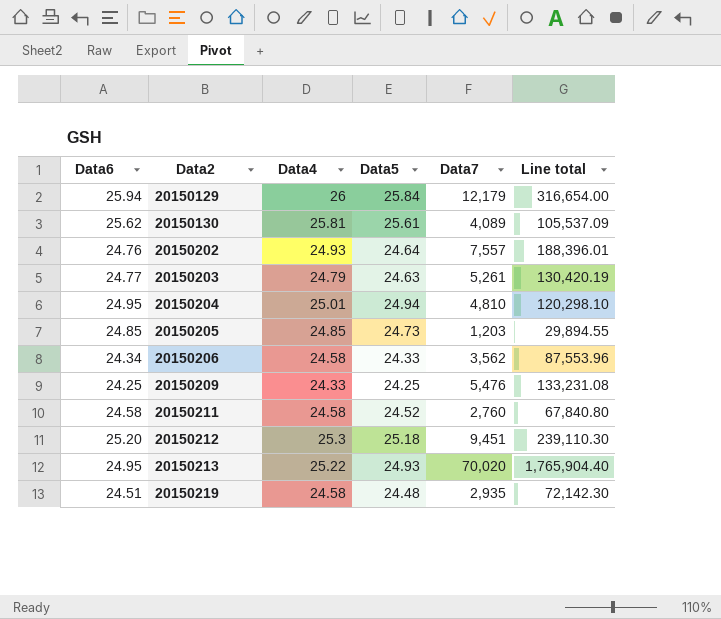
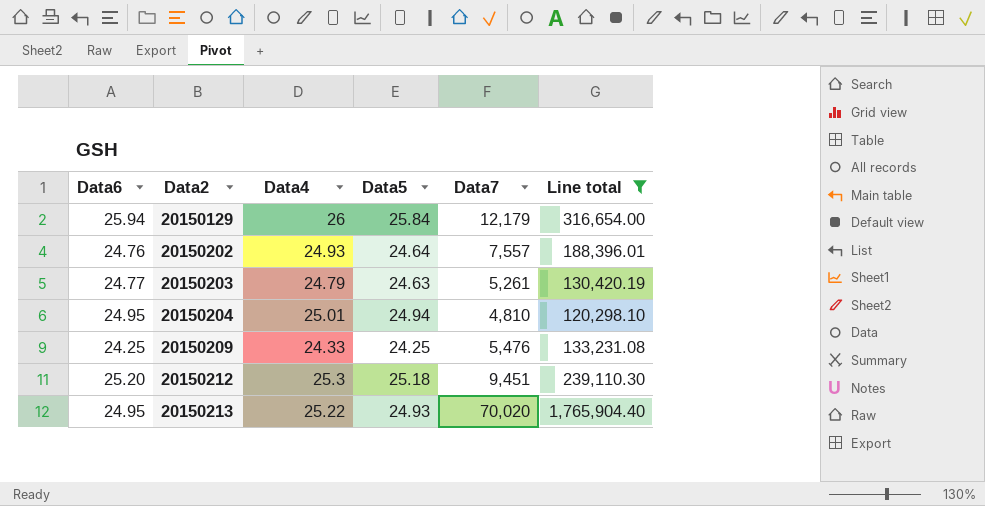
filter: none -> Line total >= 120,298.10

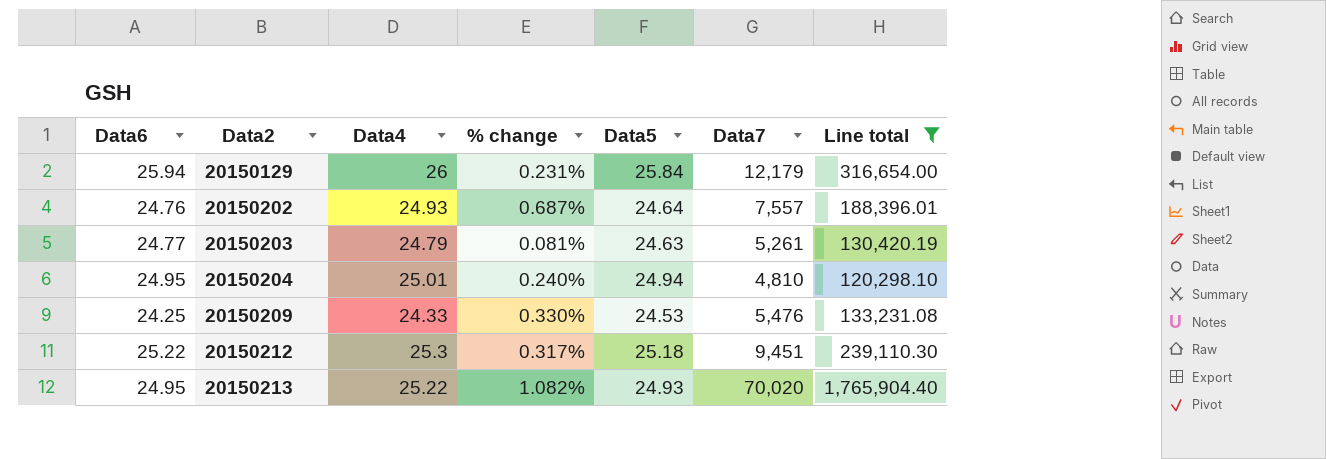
column % change | formula: none -> ([Data4] - [Data6]) / [Data6]
20150209 | Data5: 24.25 -> 24.53
20150212 | Data6: 25.20 -> 25.22

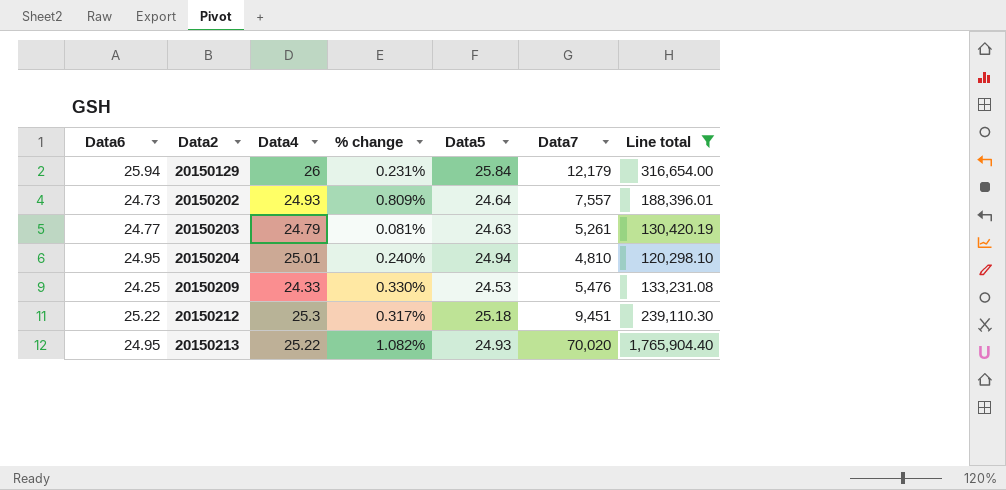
20150202 | Data6: 24.76 -> 24.73
20150202 | % change: 0.687% -> 0.809%

